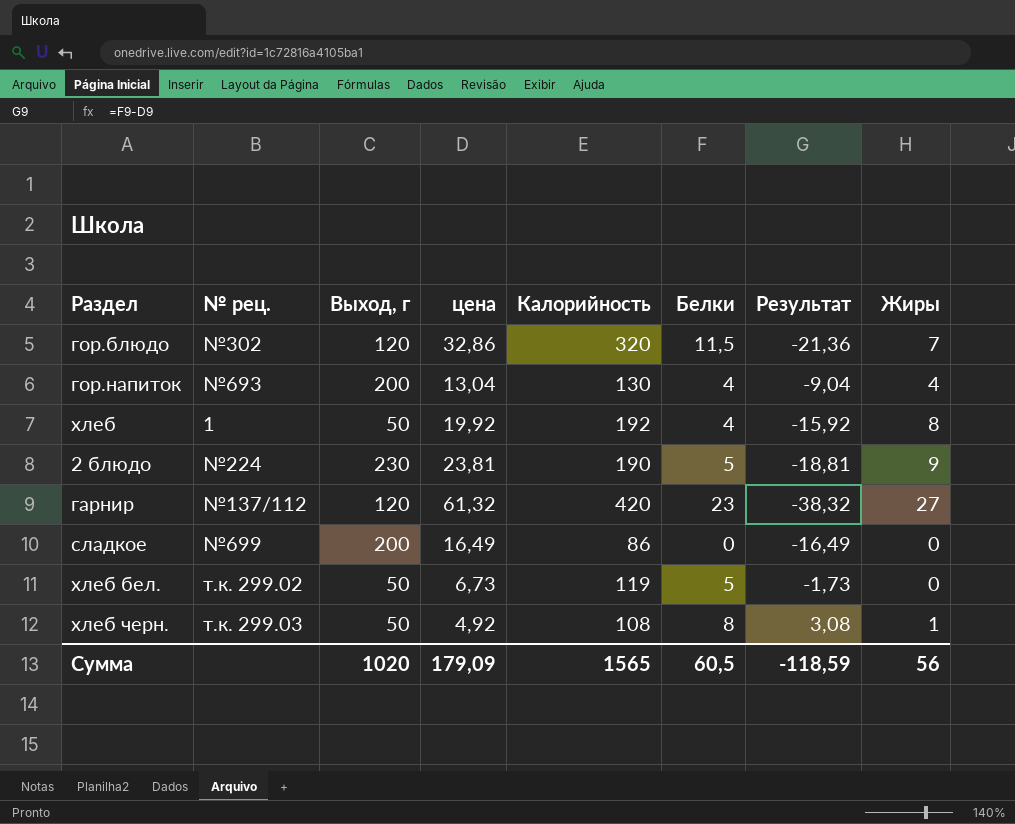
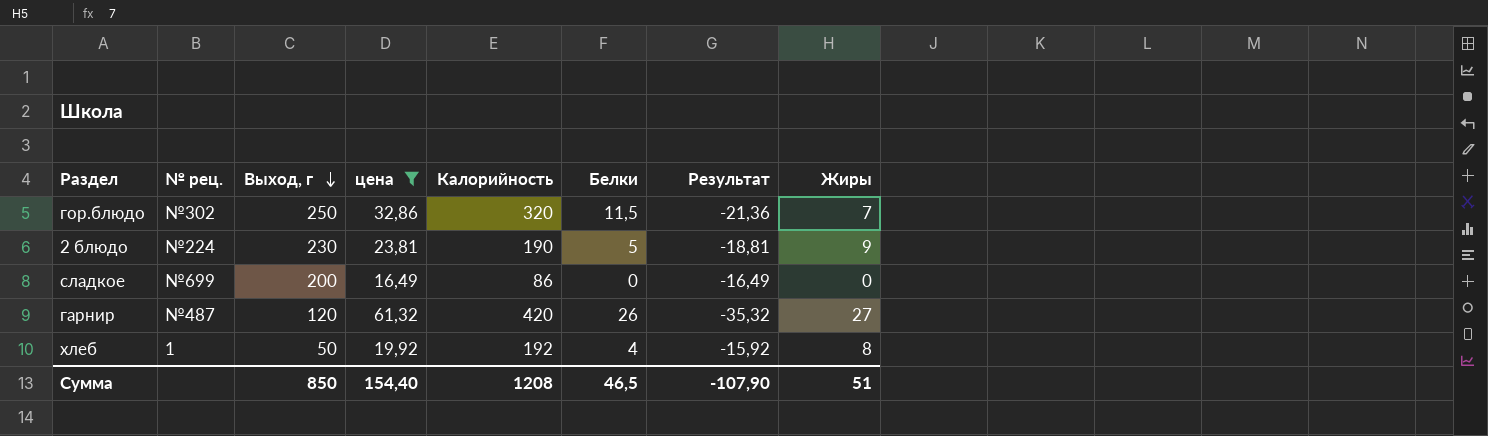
filter: none -> цена >= 16,49
row order: none -> Выход, г descending
гор.блюдо | Выход, г: 120 -> 250
гарнир | № рец.: №137/112 -> №487
гарнир | Белки: 23 -> 26
гарнир | Результат: -38,32 -> -35,32
Сумма | Выход, г: 1020 -> 850
Сумма | цена: 179,09 -> 154,40
Сумма | Калорийность: 1565 -> 1208
Сумма | Белки: 60,5 -> 46,5
Сумма | Результат: -118,59 -> -107,90
Сумма | Жиры: 56 -> 51

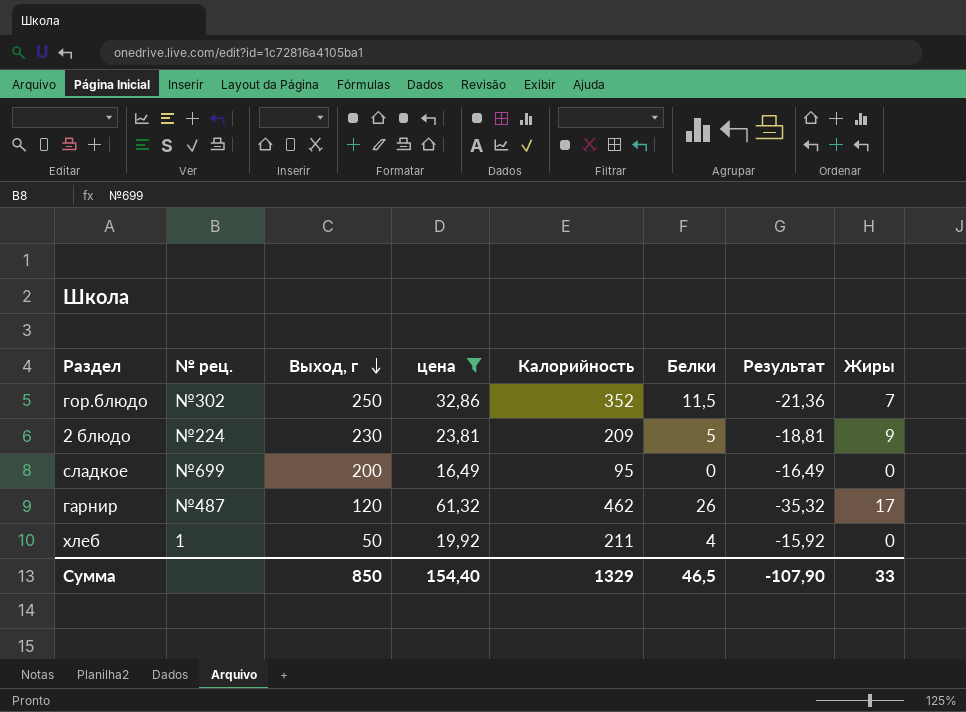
гор.блюдо | Калорийность: 320 -> 352
2 блюдо | Калорийность: 190 -> 209
сладкое | Калорийность: 86 -> 95
гарнир | Калорийность: 420 -> 462
гарнир | Жиры: 27 -> 17
хлеб | Калорийность: 192 -> 211
хлеб | Жиры: 8 -> 0
Сумма | Калорийность: 1208 -> 1329
Сумма | Жиры: 51 -> 33

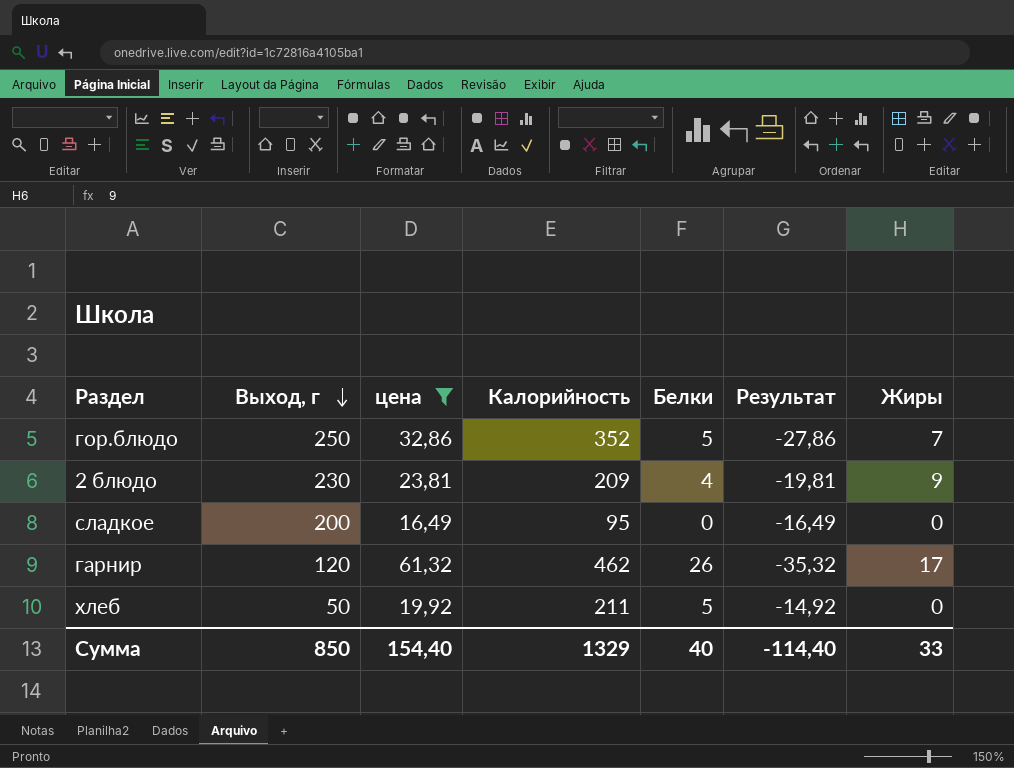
column № рец. | position: 2 -> none
гор.блюдо | Белки: 11,5 -> 5
гор.блюдо | Результат: -21,36 -> -27,86
2 блюдо | Белки: 5 -> 4
2 блюдо | Результат: -18,81 -> -19,81
хлеб | Белки: 4 -> 5
хлеб | Результат: -15,92 -> -14,92
Сумма | Белки: 46,5 -> 40
Сумма | Результат: -107,90 -> -114,40

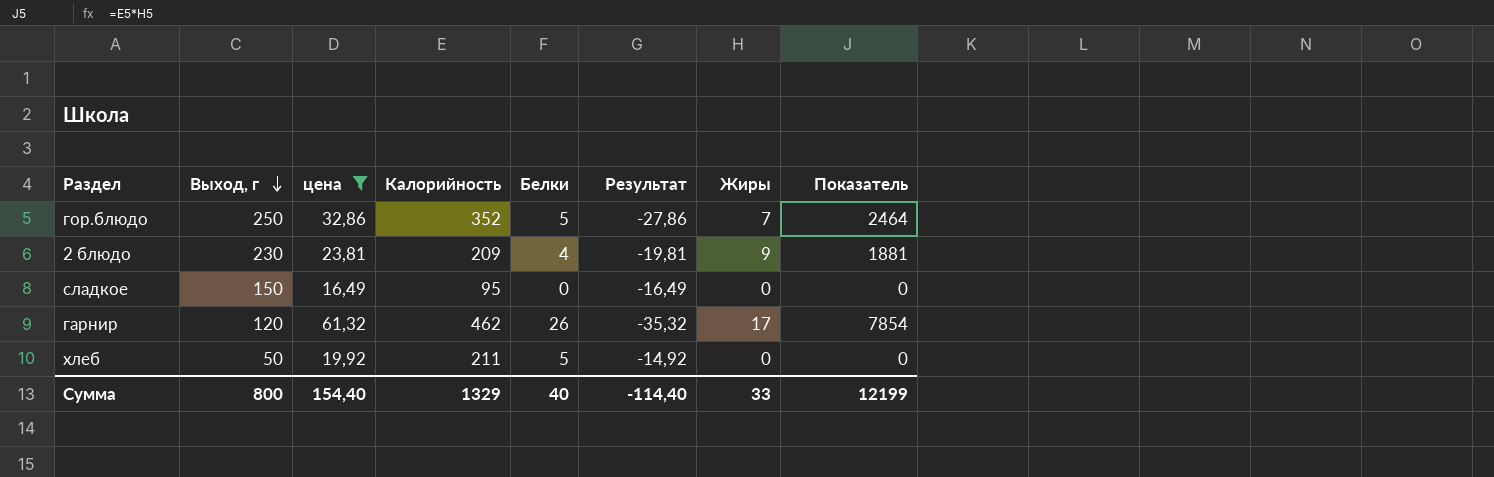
column Показатель | formula: none -> [Калорийность] * [Жиры]
сладкое | Выход, г: 200 -> 150
Сумма | Выход, г: 850 -> 800

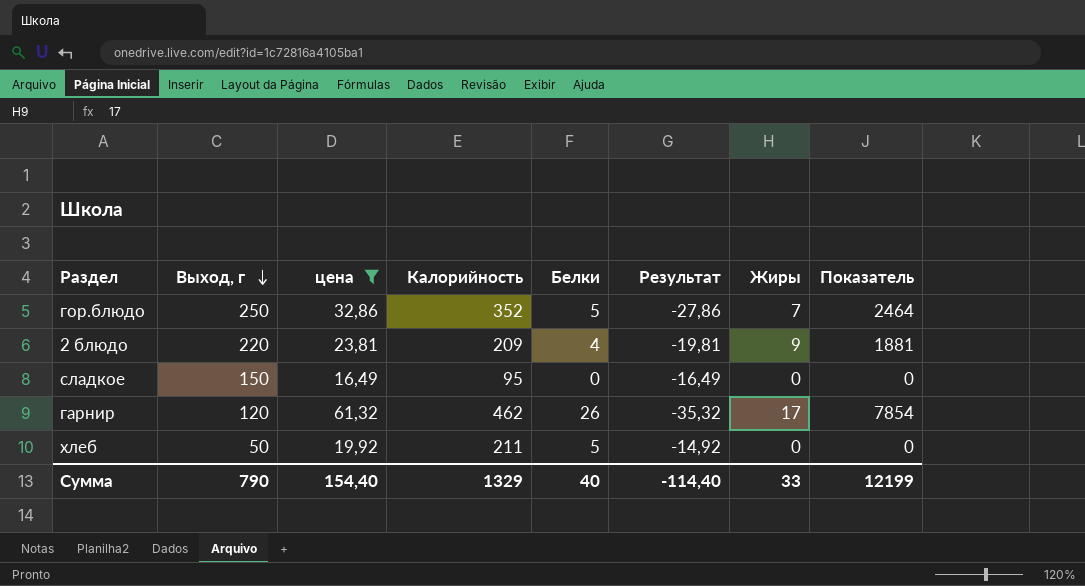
2 блюдо | Выход, г: 230 -> 220
Сумма | Выход, г: 800 -> 790

